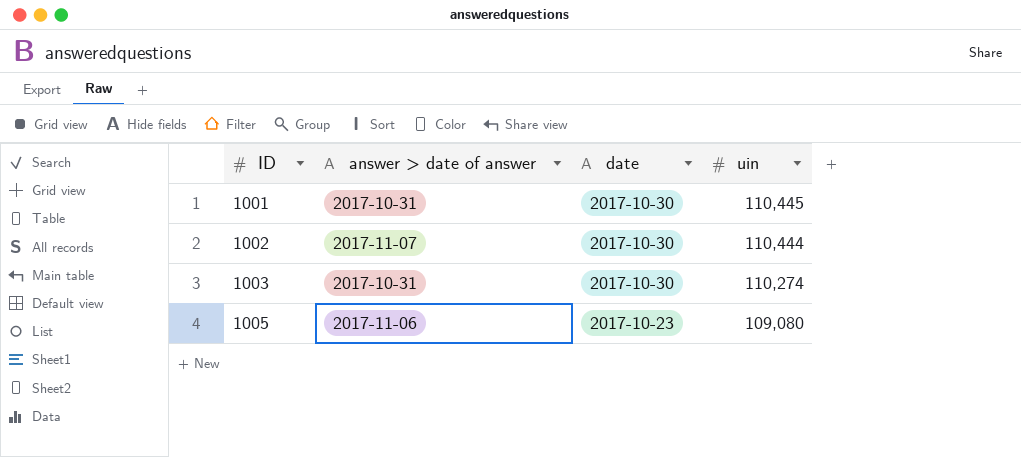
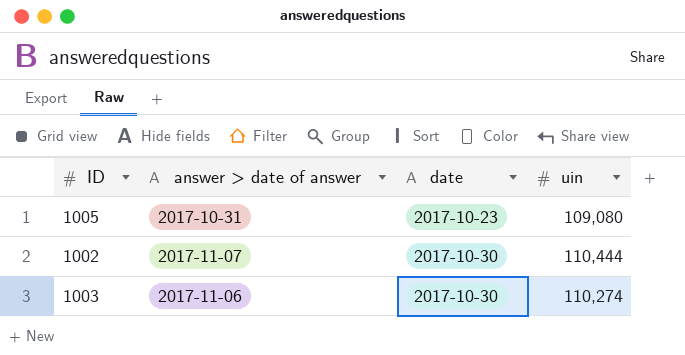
row order: ID ascending -> date ascending
row 1001: 2017-10-31 | 2017-10-30 | 110,445 -> none
1005 | answer > date of answer: 2017-11-06 -> 2017-10-31
1003 | answer > date of answer: 2017-10-31 -> 2017-11-06

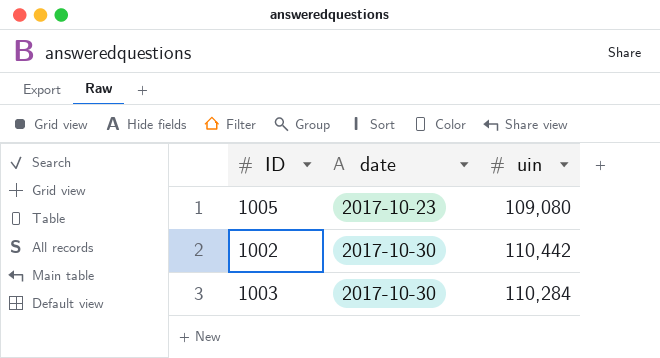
column answer > date of answer | position: 2 -> none
1002 | uin: 110,444 -> 110,442
1003 | uin: 110,274 -> 110,284

